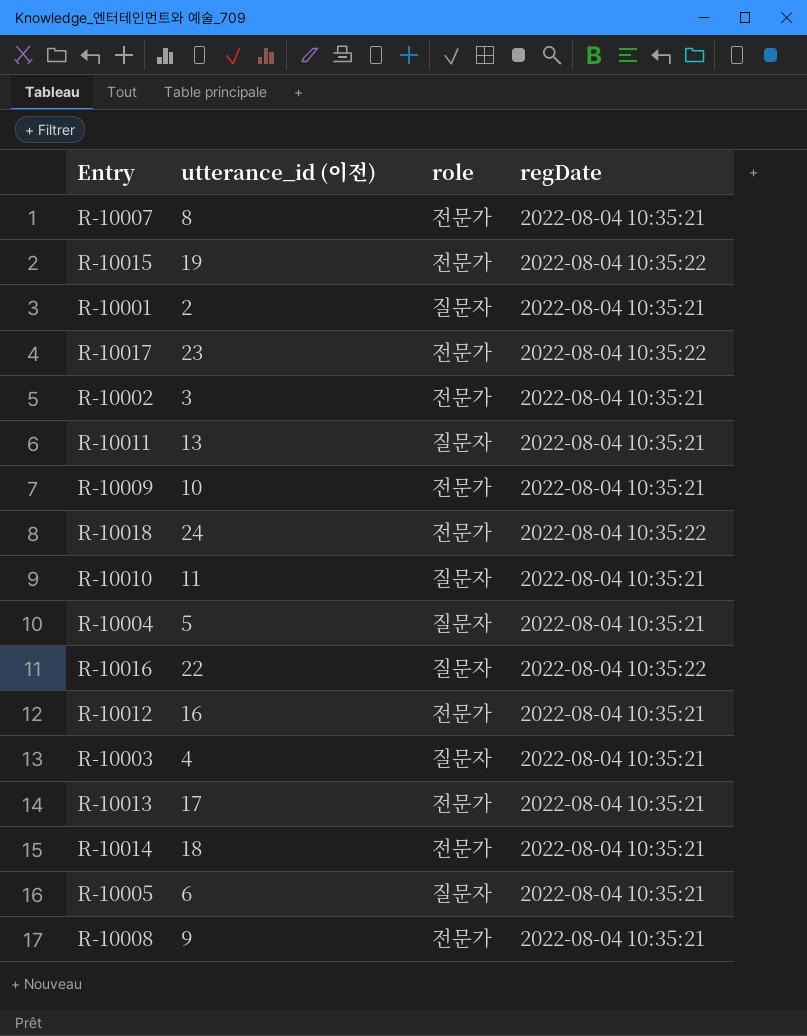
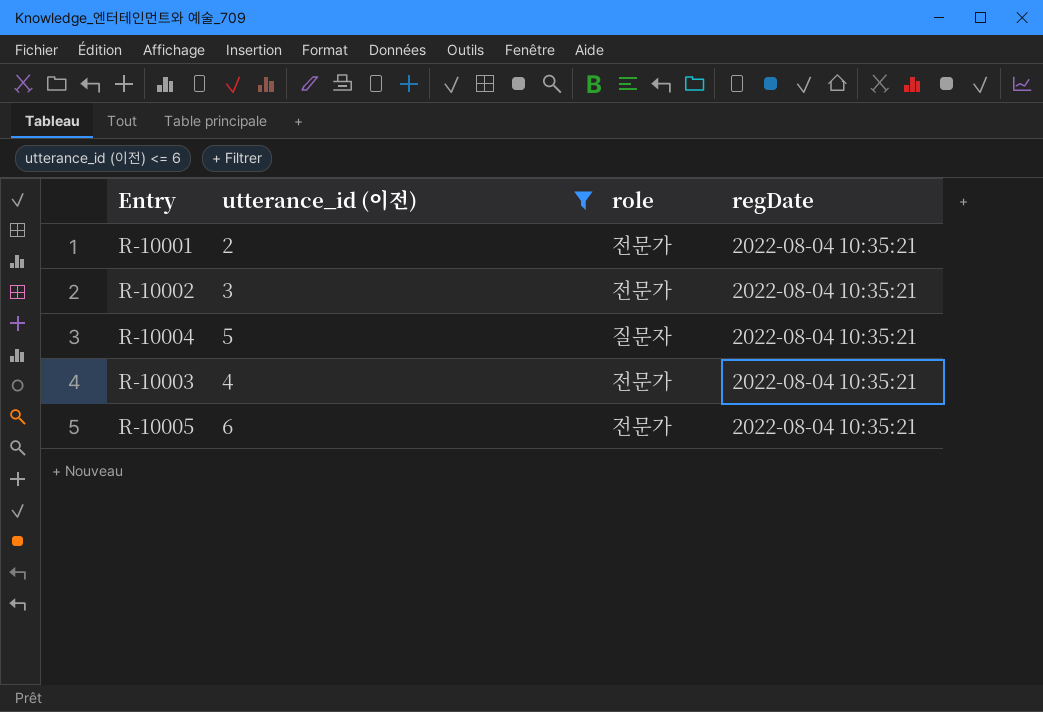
filter: none -> utterance_id (이전) <= 6
R-10001 | role: 질문자 -> 전문가
R-10003 | role: 질문자 -> 전문가
R-10005 | role: 질문자 -> 전문가

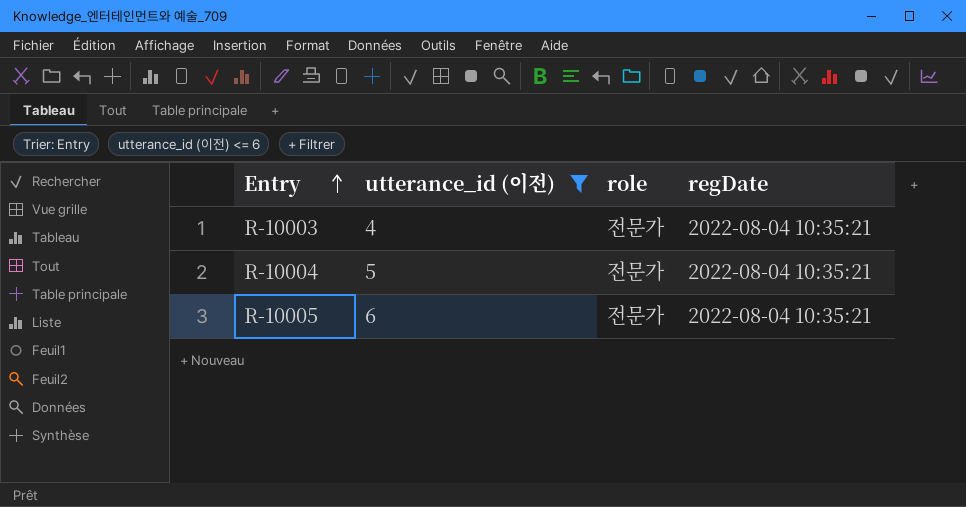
row order: none -> Entry ascending
row R-10001: 2 | 전문가 | 2022-08-04 10:35:21 -> none
row R-10002: 3 | 전문가 | 2022-08-04 10:35:21 -> none
R-10004 | role: 질문자 -> 전문가

